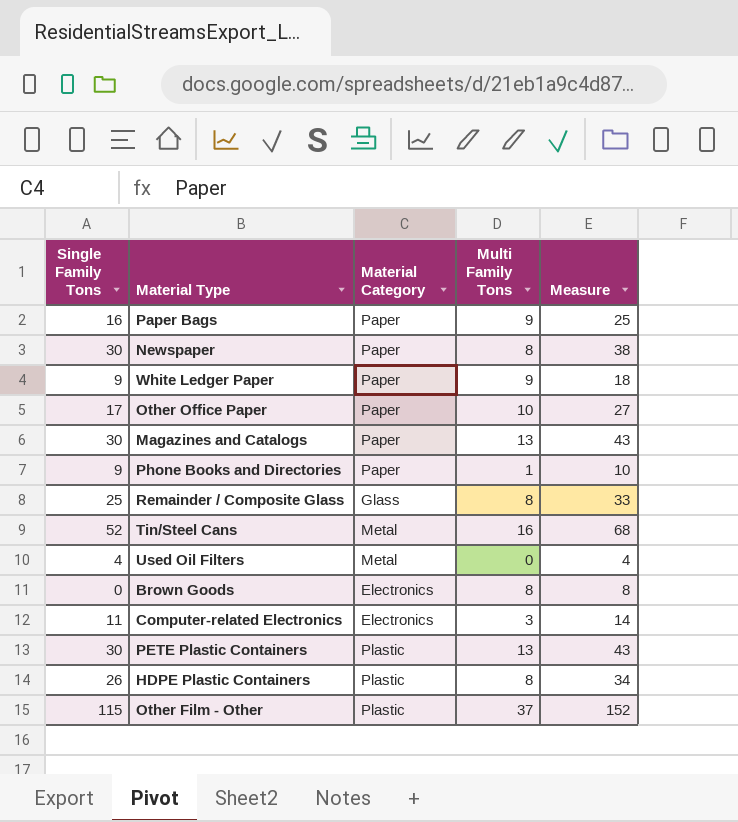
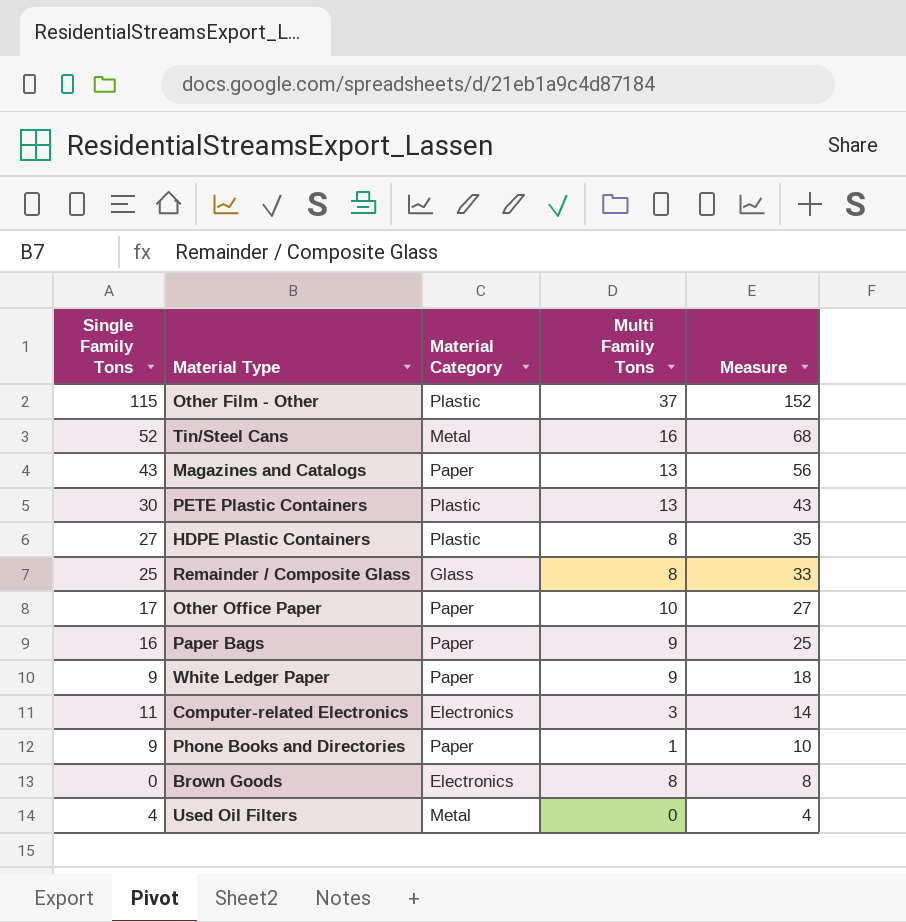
row order: none -> Measure descending
row Newspaper: 30 | Paper | 8 | 38 -> none
Magazines and Catalogs | Single Family Tons: 30 -> 43
Magazines and Catalogs | Measure: 43 -> 56
HDPE Plastic Containers | Single Family Tons: 26 -> 27
HDPE Plastic Containers | Measure: 34 -> 35

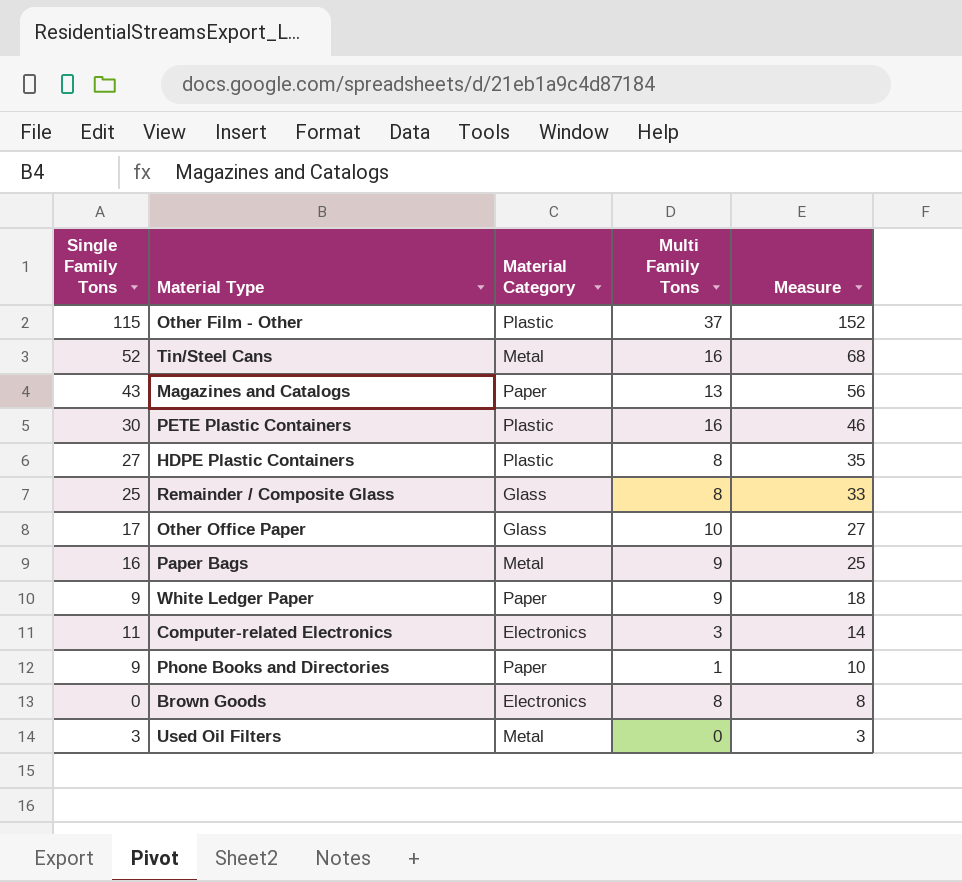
PETE Plastic Containers | Multi Family Tons: 13 -> 16
PETE Plastic Containers | Measure: 43 -> 46
Other Office Paper | Material Category: Paper -> Glass
Paper Bags | Material Category: Paper -> Metal
Used Oil Filters | Single Family Tons: 4 -> 3
Used Oil Filters | Measure: 4 -> 3

